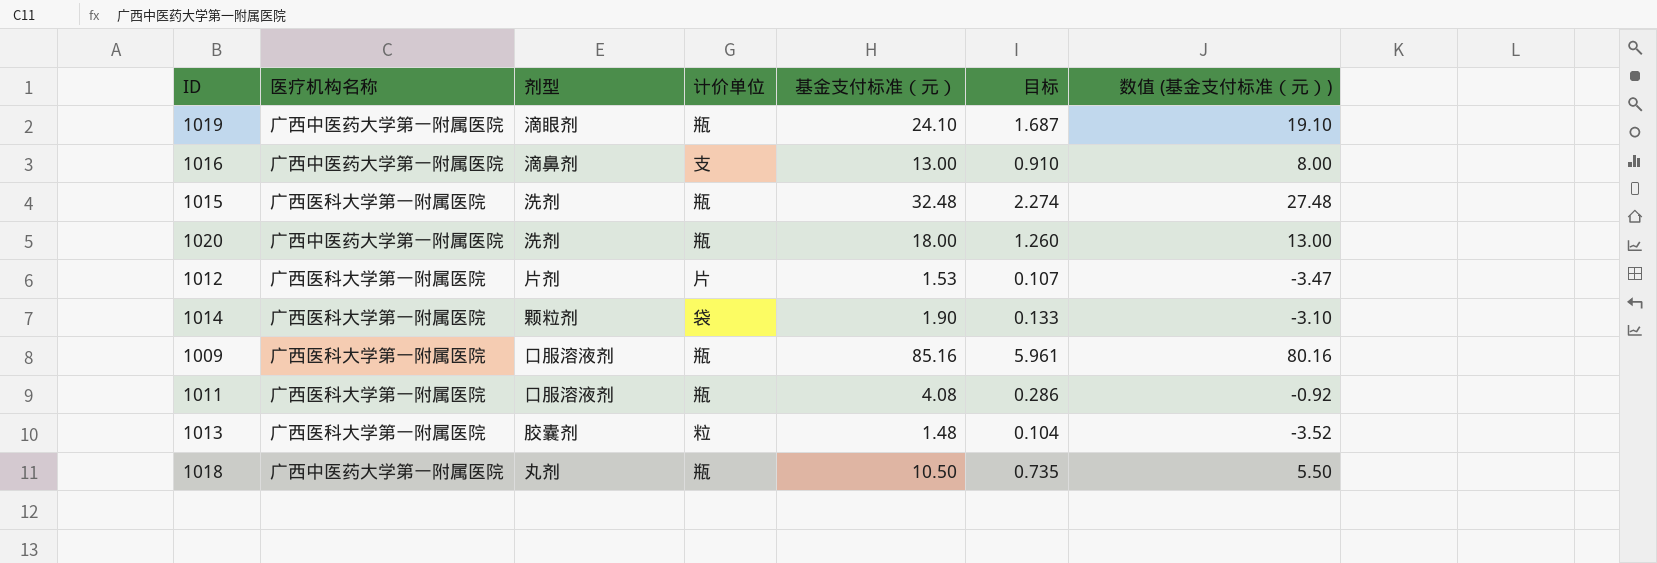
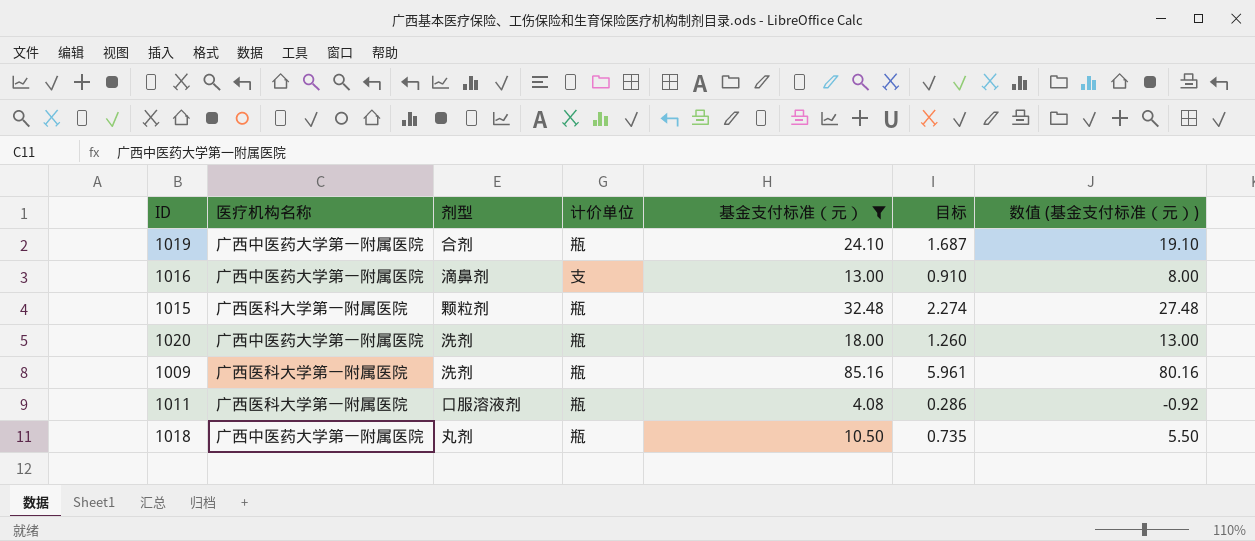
filter: none -> 基金支付标准（元） >= 4.08
1019 | 剂型: 滴眼剂 -> 合剂
1015 | 剂型: 洗剂 -> 颗粒剂
1009 | 剂型: 口服溶液剂 -> 洗剂

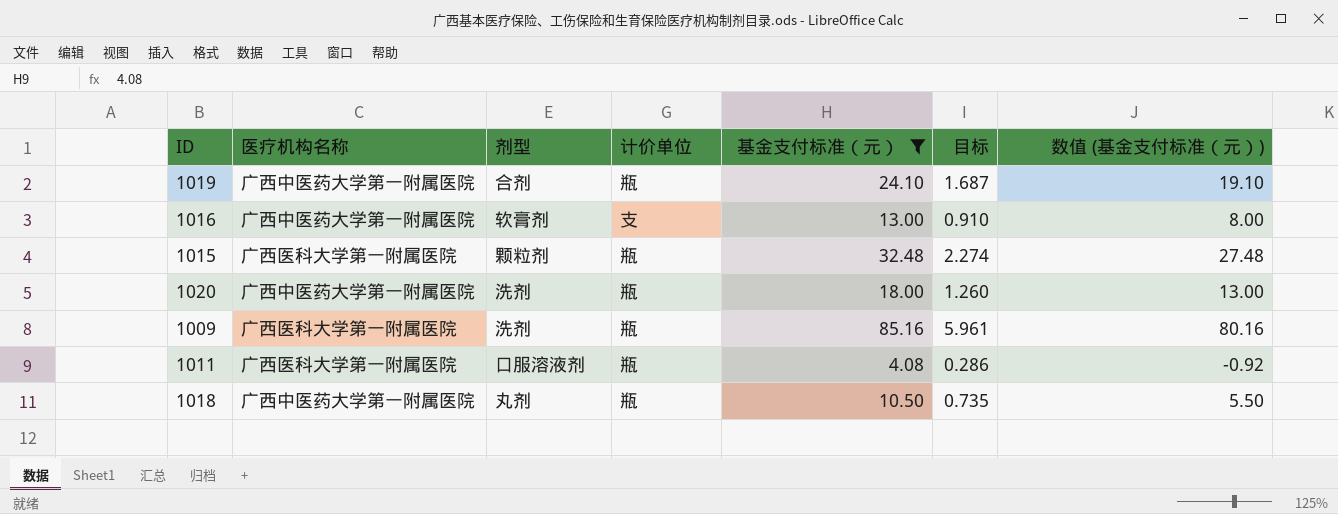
1016 | 剂型: 滴鼻剂 -> 软膏剂

